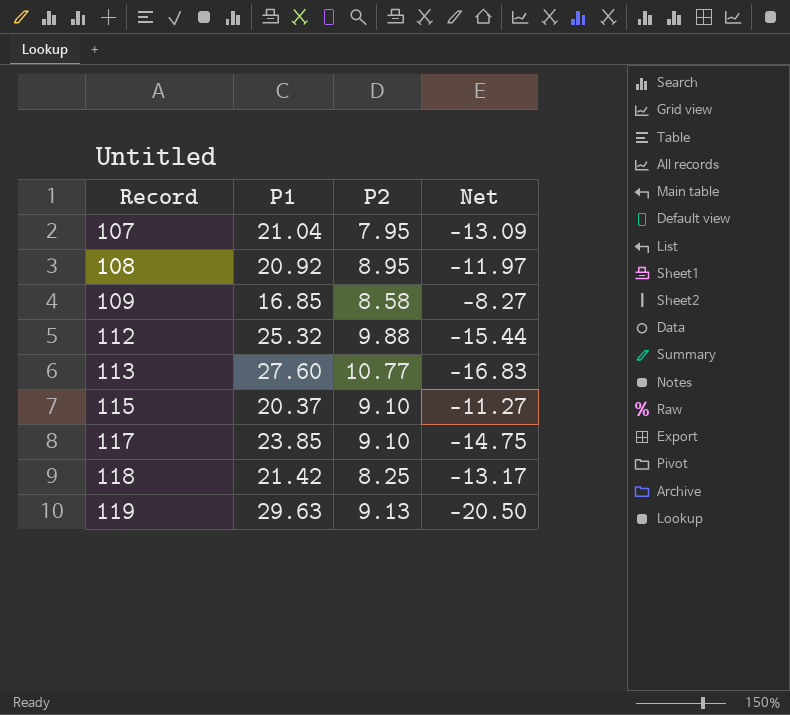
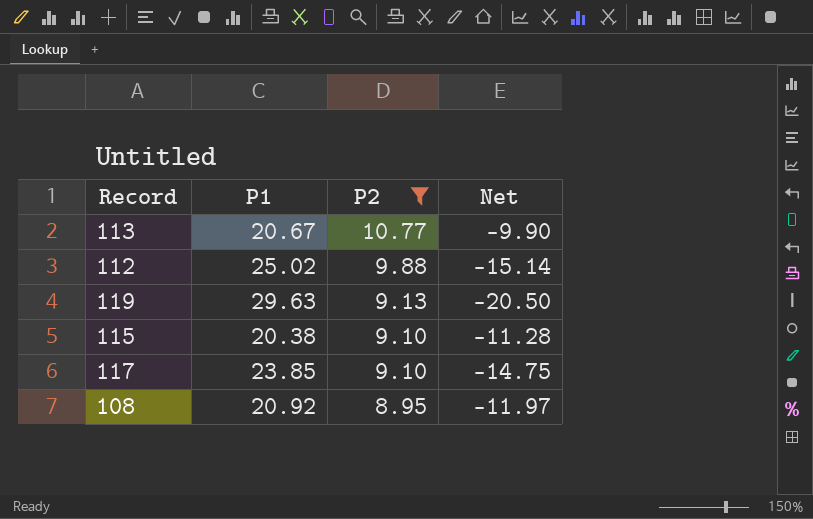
filter: none -> P2 >= 8.95
row order: Record ascending -> P2 descending
113 | P1: 27.60 -> 20.67
113 | Net: -16.83 -> -9.90
112 | P1: 25.32 -> 25.02
112 | Net: -15.44 -> -15.14
115 | P1: 20.37 -> 20.38
115 | Net: -11.27 -> -11.28

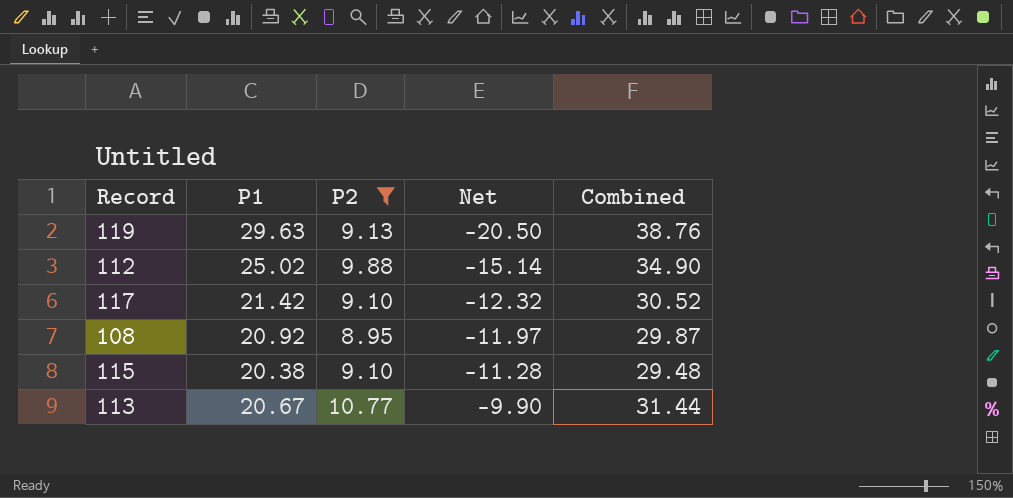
row order: P2 descending -> Net ascending
column Combined | formula: none -> [P1] + [P2]
117 | P1: 23.85 -> 21.42
117 | Net: -14.75 -> -12.32

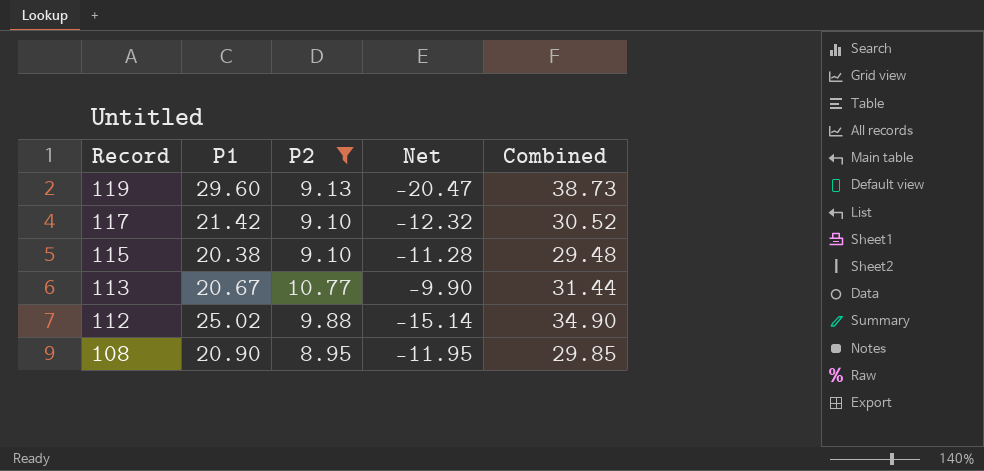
row order: Net ascending -> Record descending
119 | P1: 29.63 -> 29.60
119 | Net: -20.50 -> -20.47
119 | Combined: 38.76 -> 38.73
108 | P1: 20.92 -> 20.90
108 | Net: -11.97 -> -11.95
108 | Combined: 29.87 -> 29.85

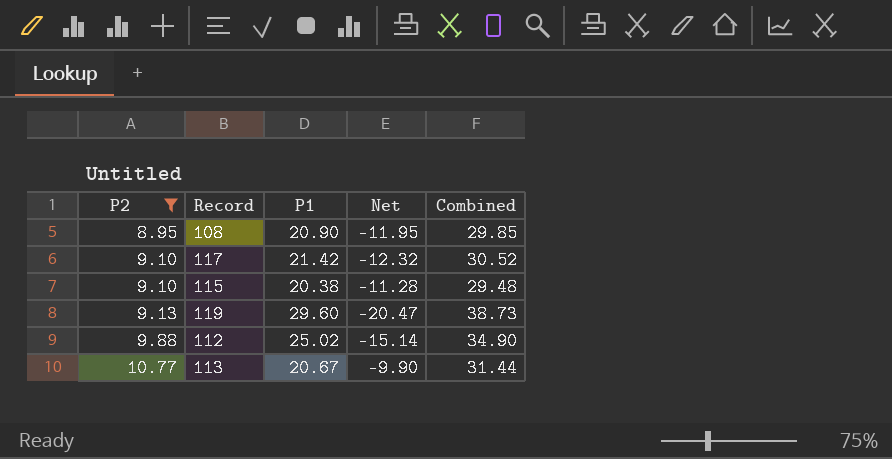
row order: Record descending -> P2 ascending
column P2 | position: 3 -> 1

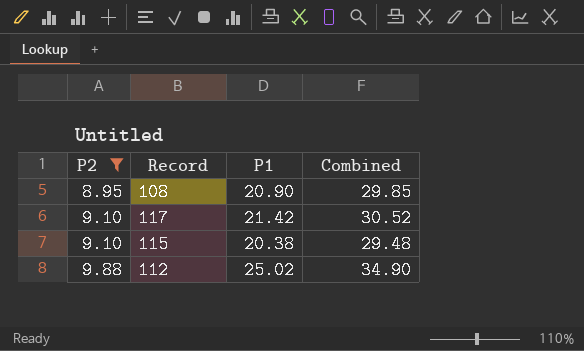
column Net | formula: [P2] - [P1] -> none
row 119: 9.13 | 29.60 | -20.47 | 38.73 -> none
row 113: 10.77 | 20.67 | -9.90 | 31.44 -> none

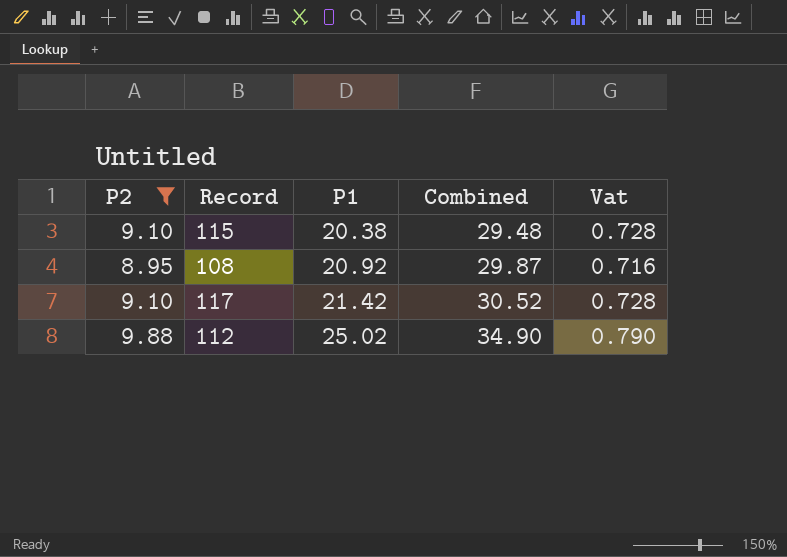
row order: P2 ascending -> P1 ascending
column Vat | formula: none -> [P2] * 0.08
108 | P1: 20.90 -> 20.92
108 | Combined: 29.85 -> 29.87

